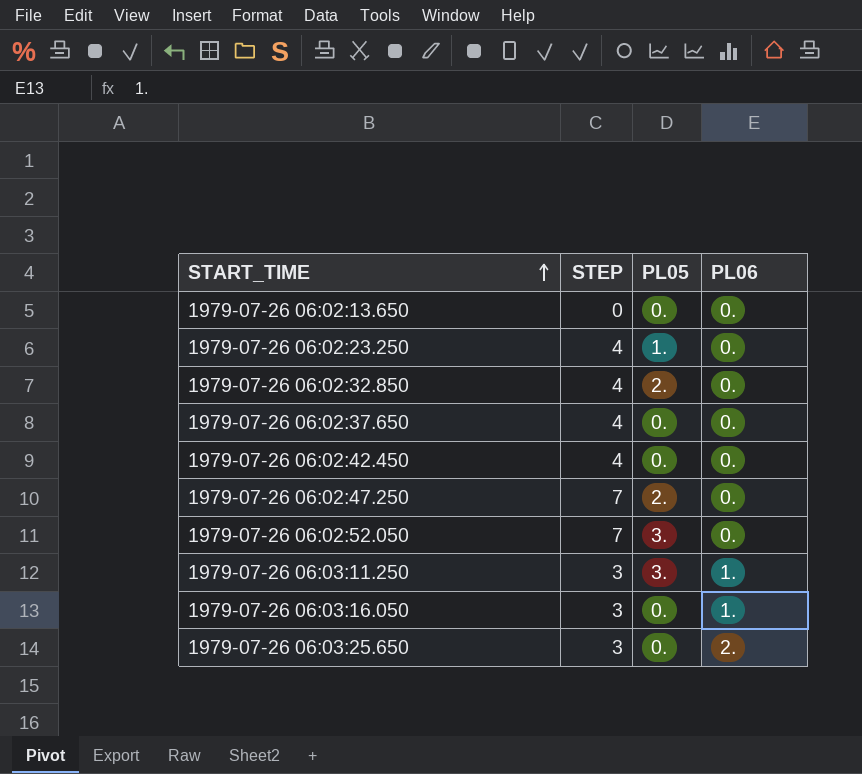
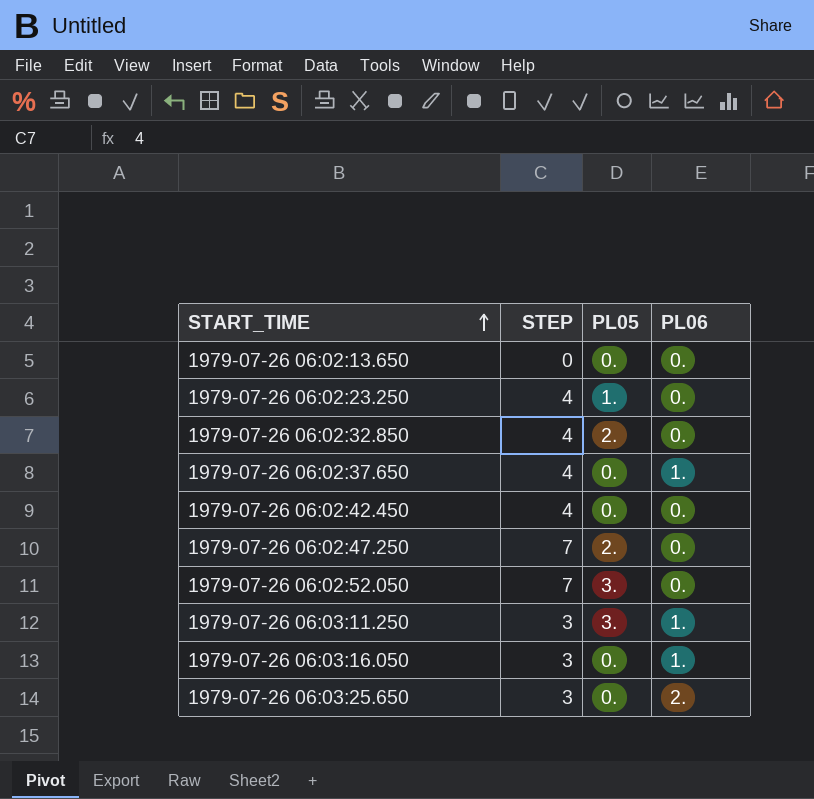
1979-07-26 06:02:37.650 | PL06: 0. -> 1.

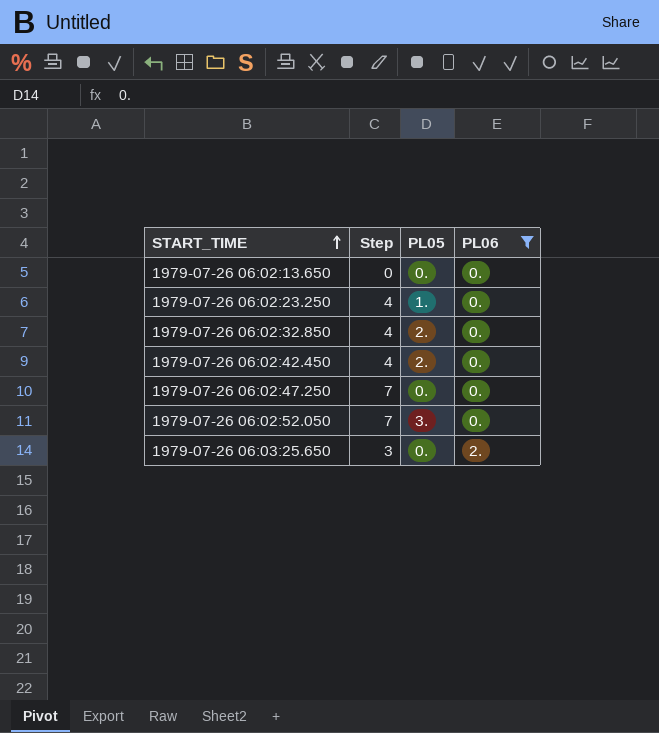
filter: none -> PL06 != 1.
column name: STEP -> Step
1979-07-26 06:02:42.450 | PL05: 0. -> 2.
1979-07-26 06:02:47.250 | PL05: 2. -> 0.

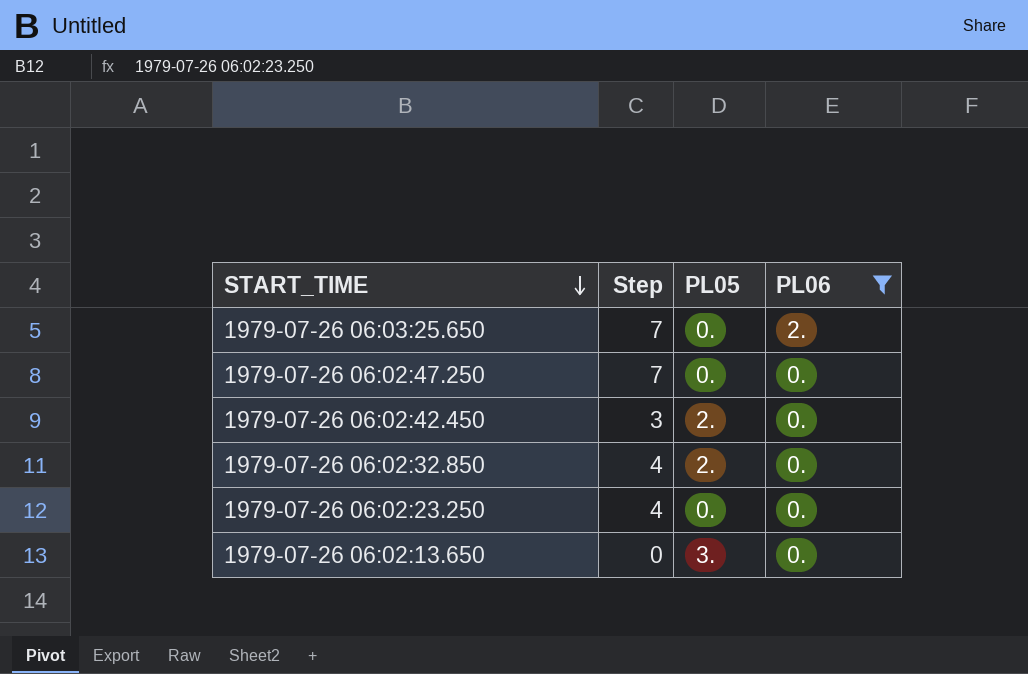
row order: START_TIME ascending -> START_TIME descending
row 1979-07-26 06:02:52.050: 7 | 3. | 0. -> none
1979-07-26 06:03:25.650 | Step: 3 -> 7
1979-07-26 06:02:42.450 | Step: 4 -> 3
1979-07-26 06:02:23.250 | PL05: 1. -> 0.
1979-07-26 06:02:13.650 | PL05: 0. -> 3.

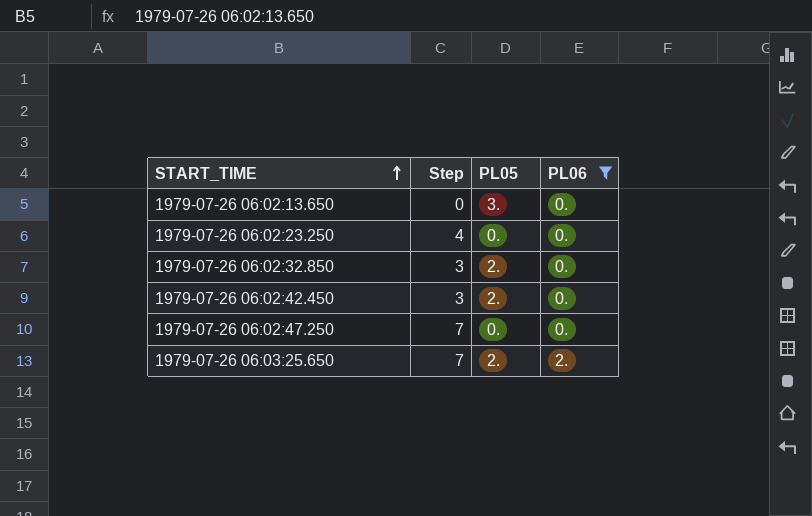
row order: START_TIME descending -> START_TIME ascending
1979-07-26 06:02:32.850 | Step: 4 -> 3
1979-07-26 06:03:25.650 | PL05: 0. -> 2.

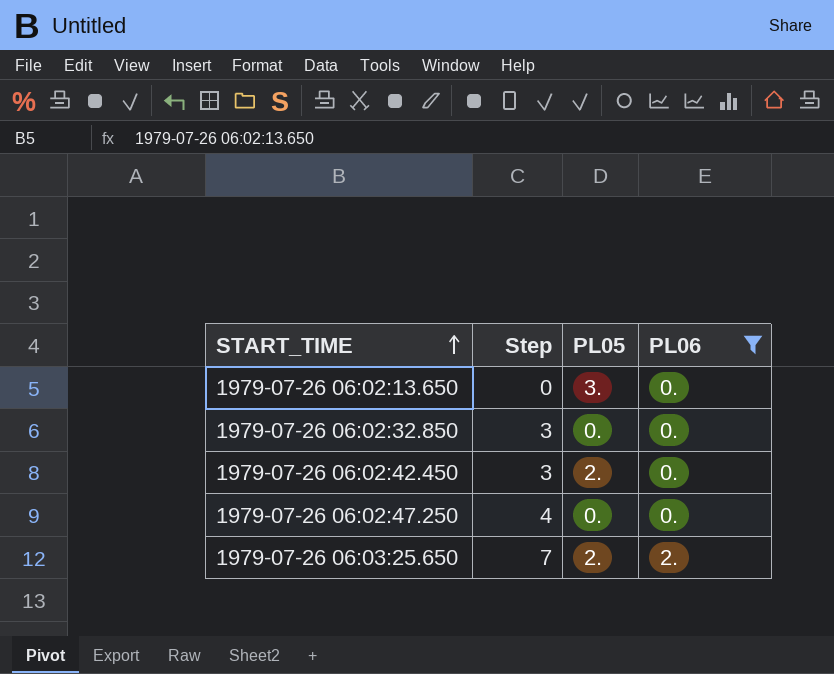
row 1979-07-26 06:02:23.250: 4 | 0. | 0. -> none
1979-07-26 06:02:32.850 | PL05: 2. -> 0.
1979-07-26 06:02:47.250 | Step: 7 -> 4

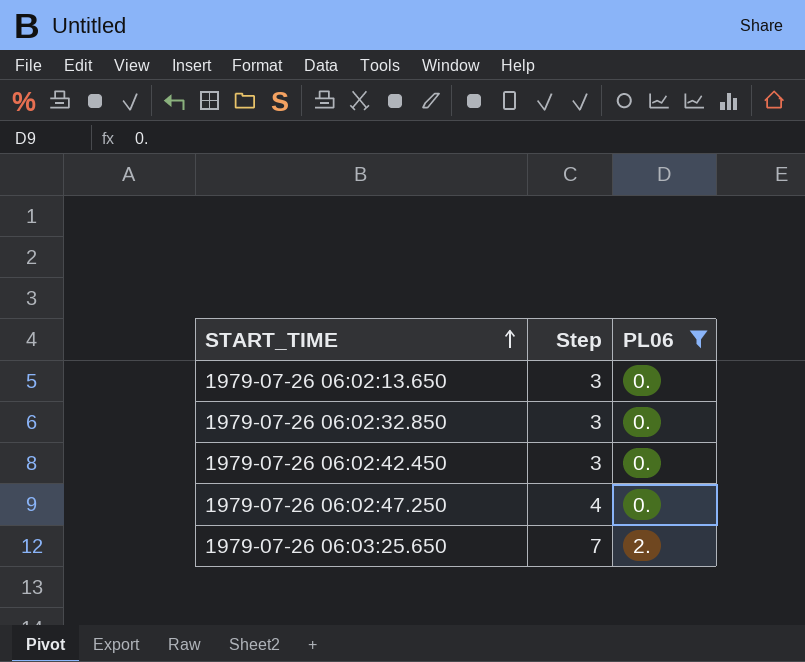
column PL05 | position: 3 -> none
1979-07-26 06:02:13.650 | Step: 0 -> 3

